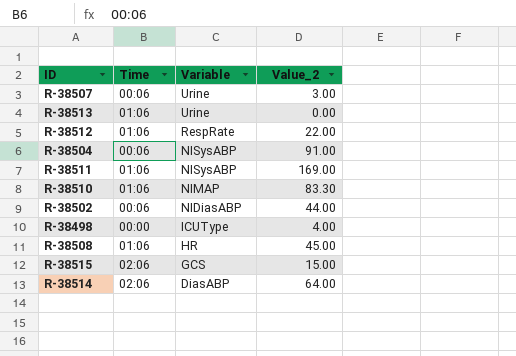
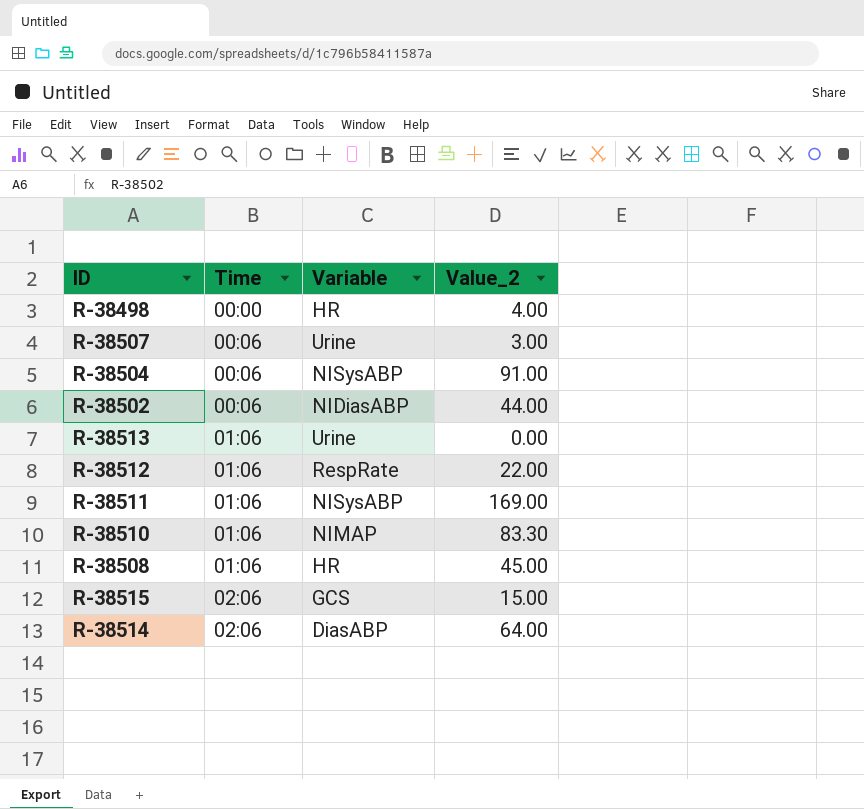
row order: Variable descending -> Time ascending
R-38498 | Variable: ICUType -> HR

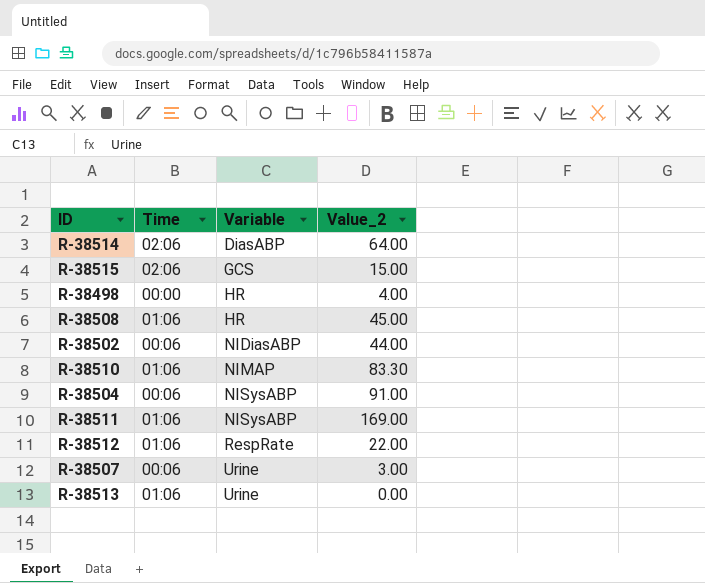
row order: Time ascending -> Variable ascending

